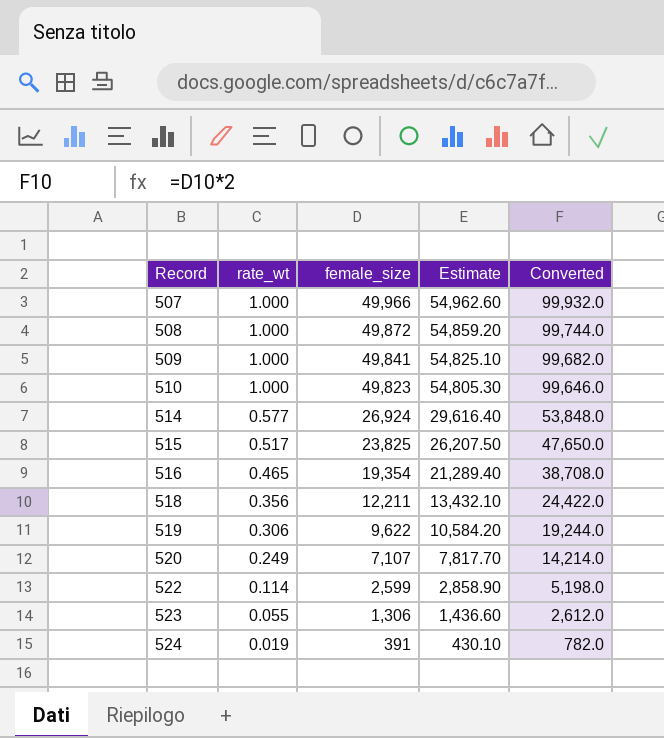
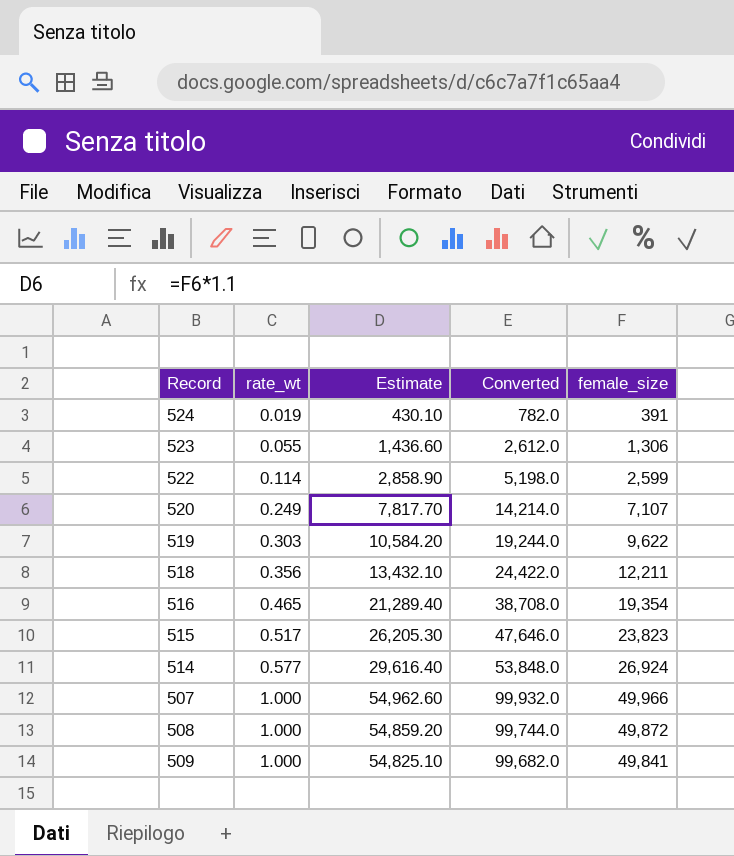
row order: Record ascending -> rate_wt ascending
column female_size | position: 3 -> 5
row 510: 1.000 | 49,823 | 54,805.30 | 99,646.0 -> none
519 | rate_wt: 0.306 -> 0.303
515 | Estimate: 26,207.50 -> 26,205.30
515 | Converted: 47,650.0 -> 47,646.0
515 | female_size: 23,825 -> 23,823

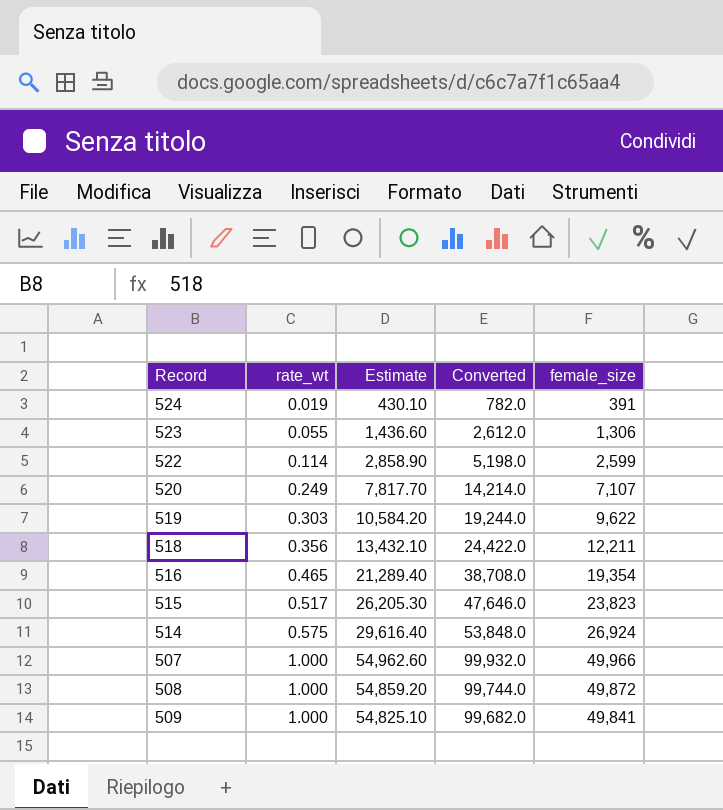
514 | rate_wt: 0.577 -> 0.575

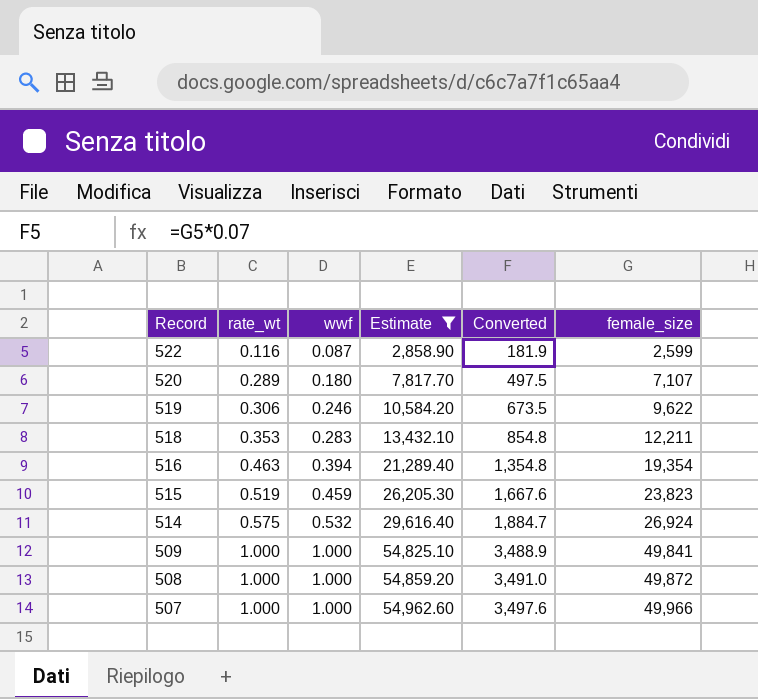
filter: none -> Estimate >= 2,858.90
row order: rate_wt ascending -> Record descending
column wwf | position: none -> 3
column Converted | formula: [female_size] * 2 -> [female_size] * 0.07
522 | rate_wt: 0.114 -> 0.116
520 | rate_wt: 0.249 -> 0.289
519 | rate_wt: 0.303 -> 0.306
518 | rate_wt: 0.356 -> 0.353
516 | rate_wt: 0.465 -> 0.463
515 | rate_wt: 0.517 -> 0.519

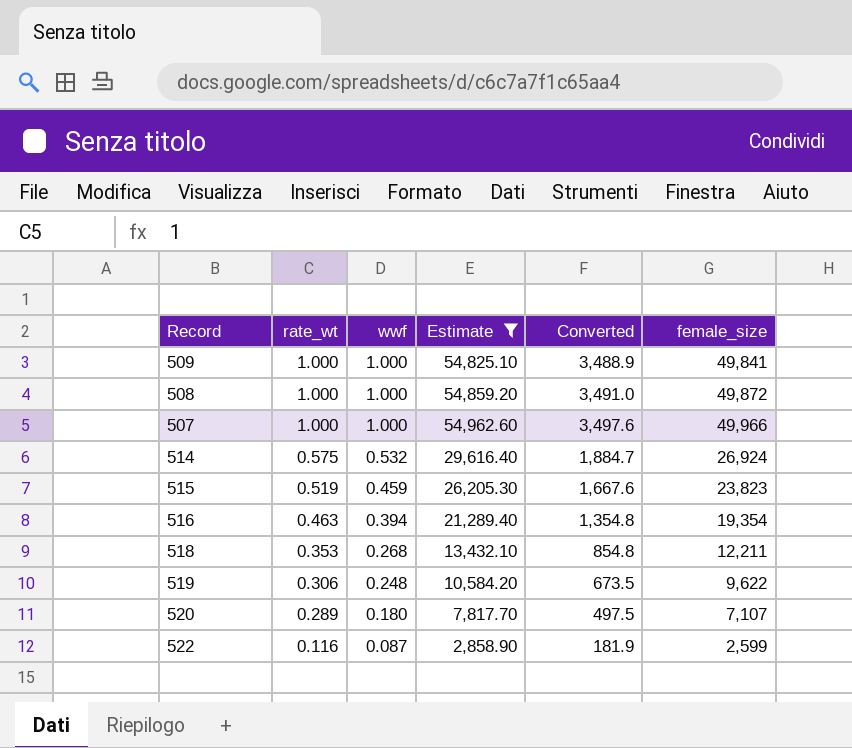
row order: Record descending -> rate_wt descending
518 | wwf: 0.283 -> 0.268
519 | wwf: 0.246 -> 0.248

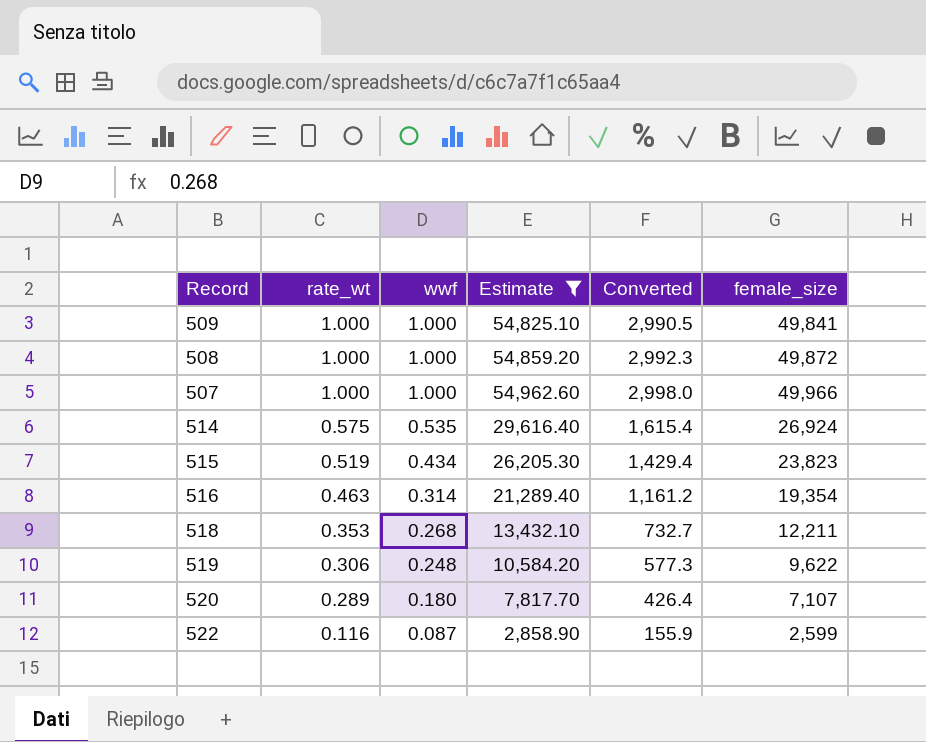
column Converted | formula: [female_size] * 0.07 -> [female_size] * 0.06
514 | wwf: 0.532 -> 0.535
515 | wwf: 0.459 -> 0.434
516 | wwf: 0.394 -> 0.314

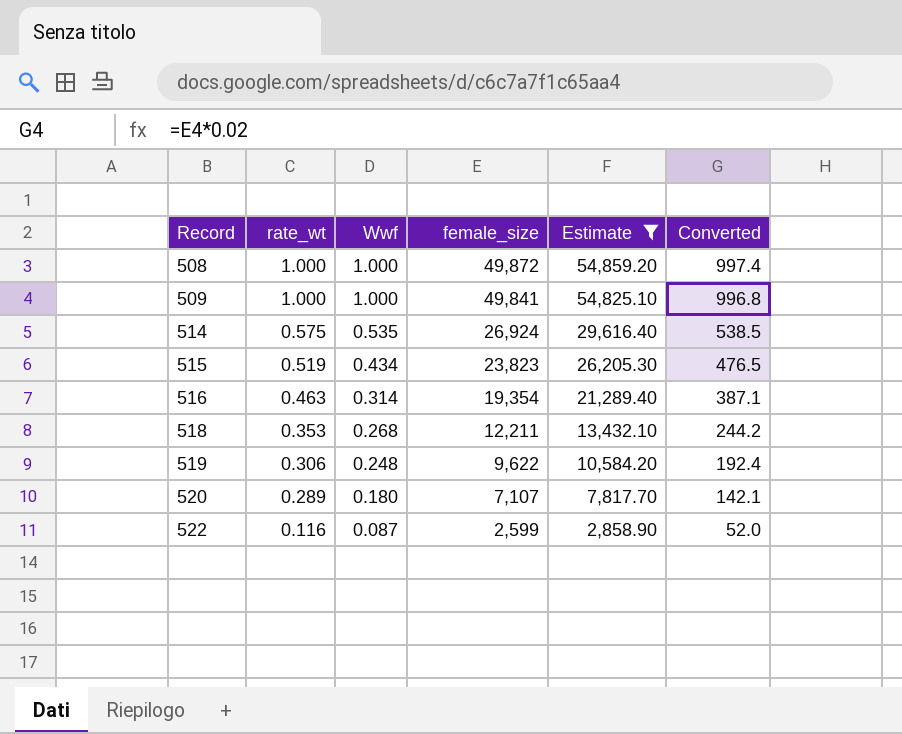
row order: rate_wt descending -> Record ascending
column name: wwf -> Wwf
column female_size | position: 6 -> 4
column Converted | formula: [female_size] * 0.06 -> [female_size] * 0.02
row 507: 1.000 | 1.000 | 54,962.60 | 2,998.0 | 49,966 -> none

